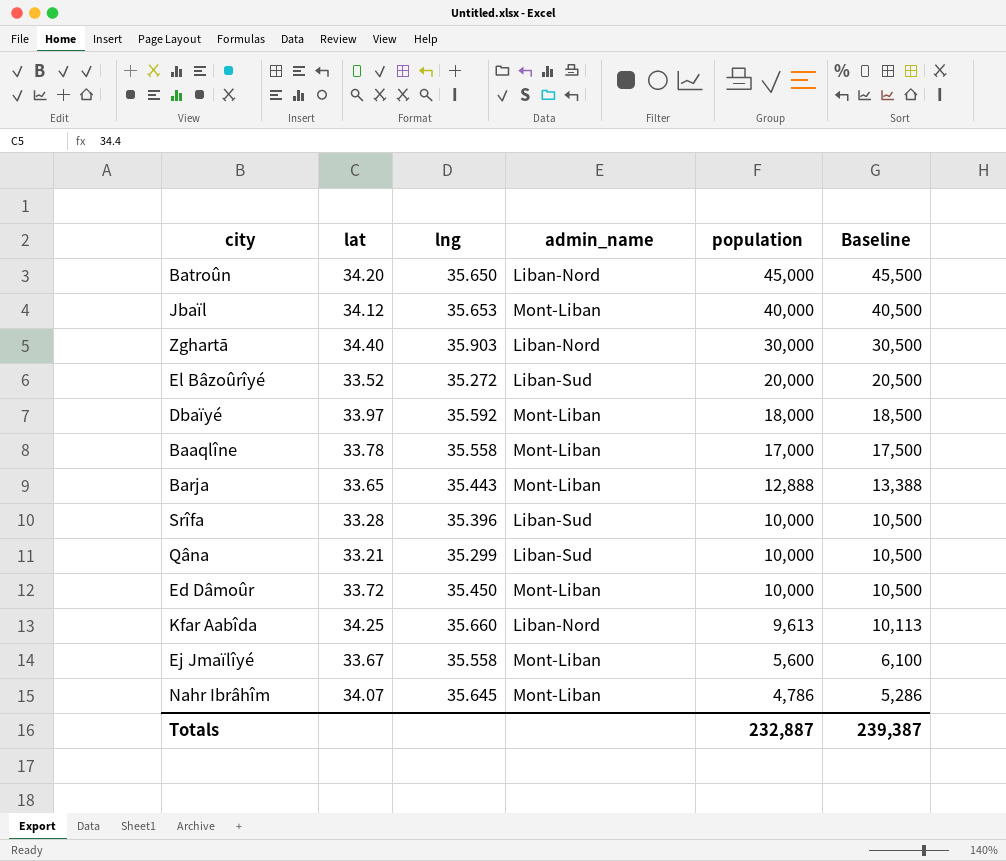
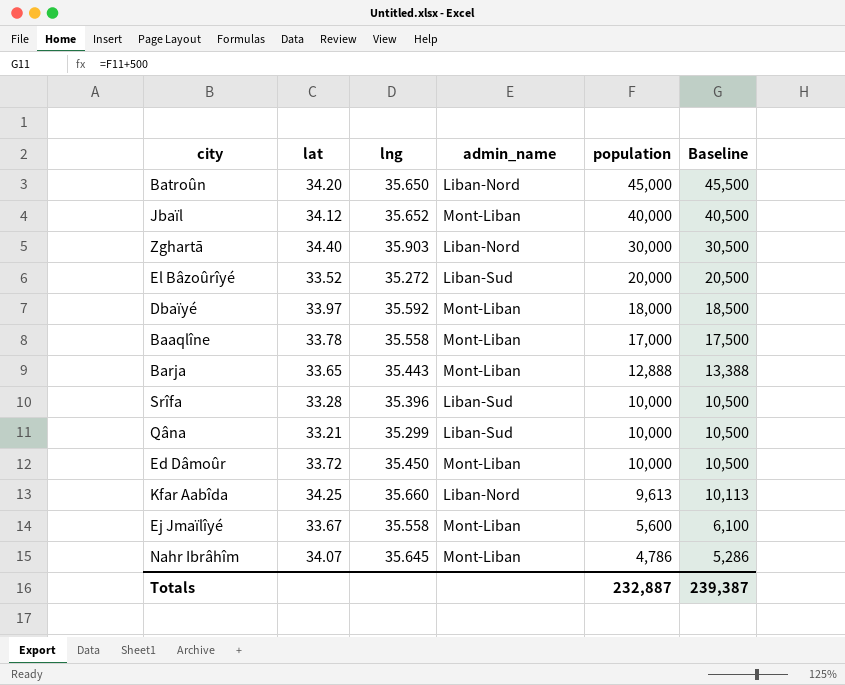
Jbaïl | lng: 35.653 -> 35.652

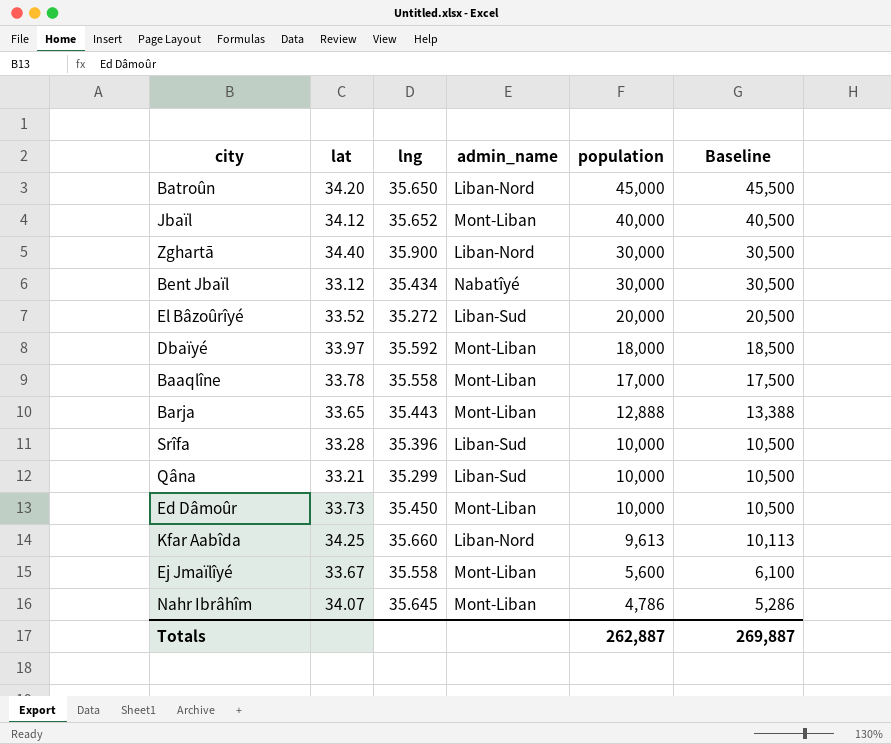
Zghartā | lng: 35.903 -> 35.900
row Bent Jbaïl: none -> 33.12 | 35.434 | Nabatîyé | 30,000 | 30,500
Ed Dâmoûr | lat: 33.72 -> 33.73
Totals | population: 232,887 -> 262,887
Totals | Baseline: 239,387 -> 269,887

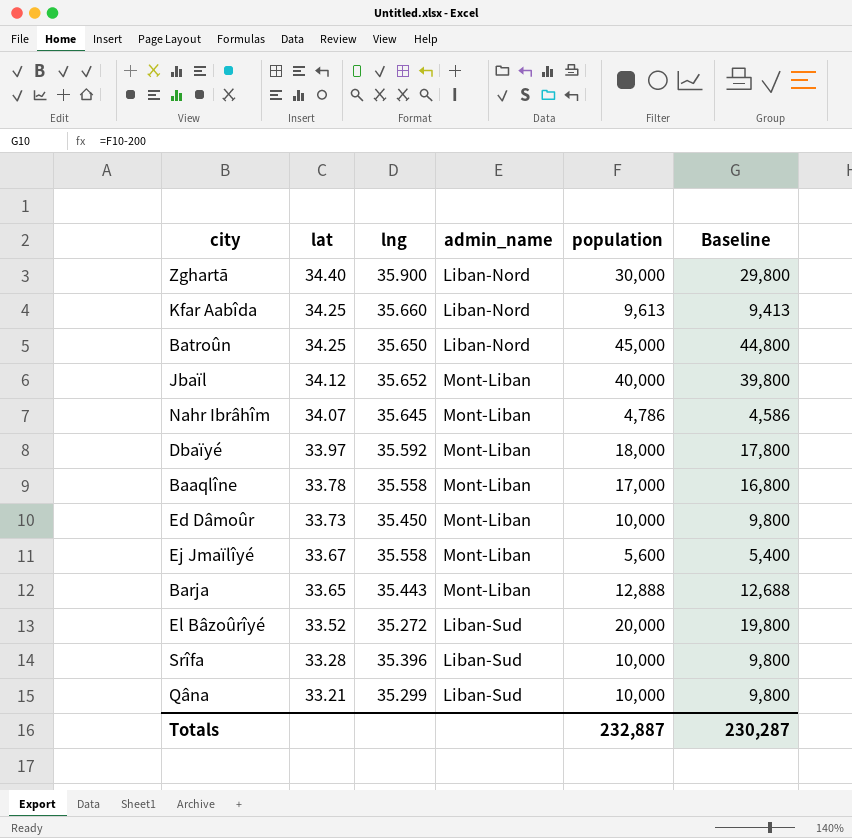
row order: population descending -> lat descending
column Baseline | formula: [population] + 500 -> [population] - 200
row Bent Jbaïl: 33.12 | 35.434 | Nabatîyé | 30,000 | 30,500 -> none
Batroûn | lat: 34.20 -> 34.25
Totals | population: 262,887 -> 232,887
Totals | Baseline: 269,887 -> 230,287

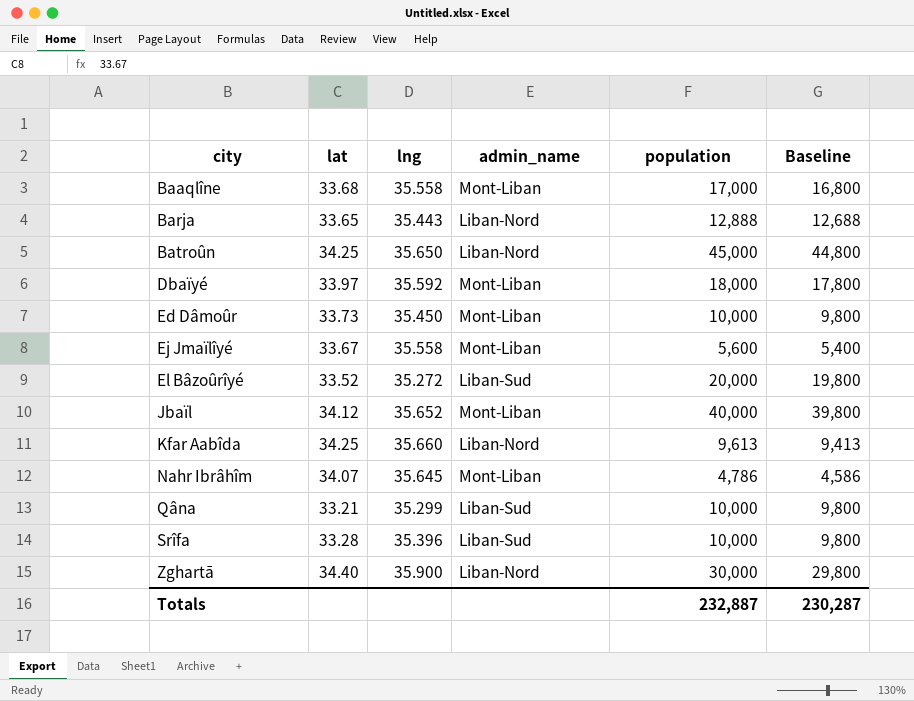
row order: lat descending -> city ascending
Baaqlîne | lat: 33.78 -> 33.68
Barja | admin_name: Mont-Liban -> Liban-Nord

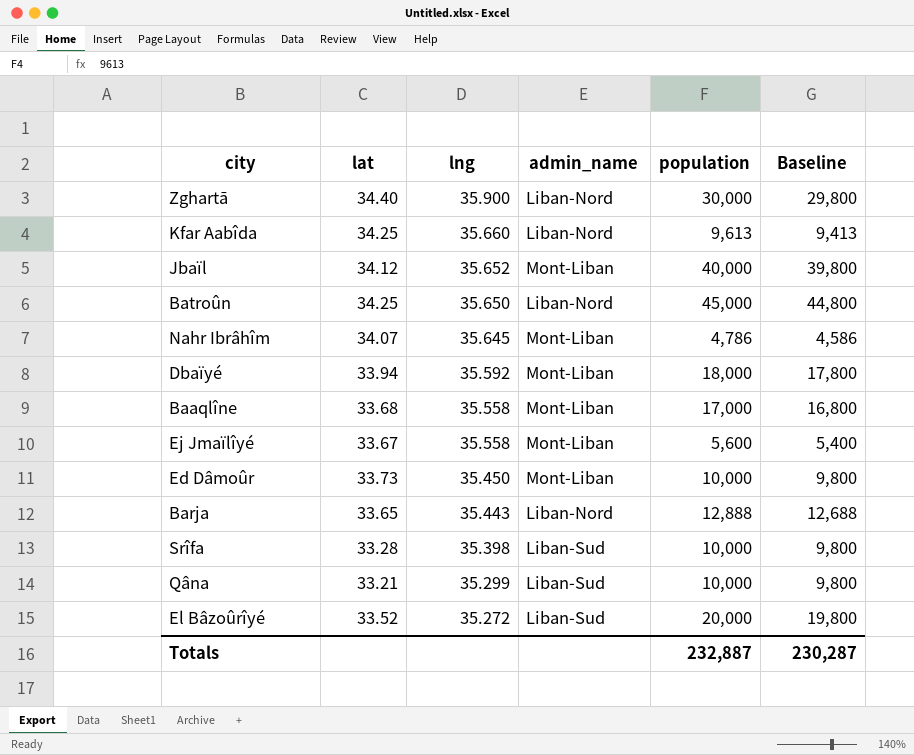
row order: city ascending -> lng descending
Dbaïyé | lat: 33.97 -> 33.94
Srîfa | lng: 35.396 -> 35.398

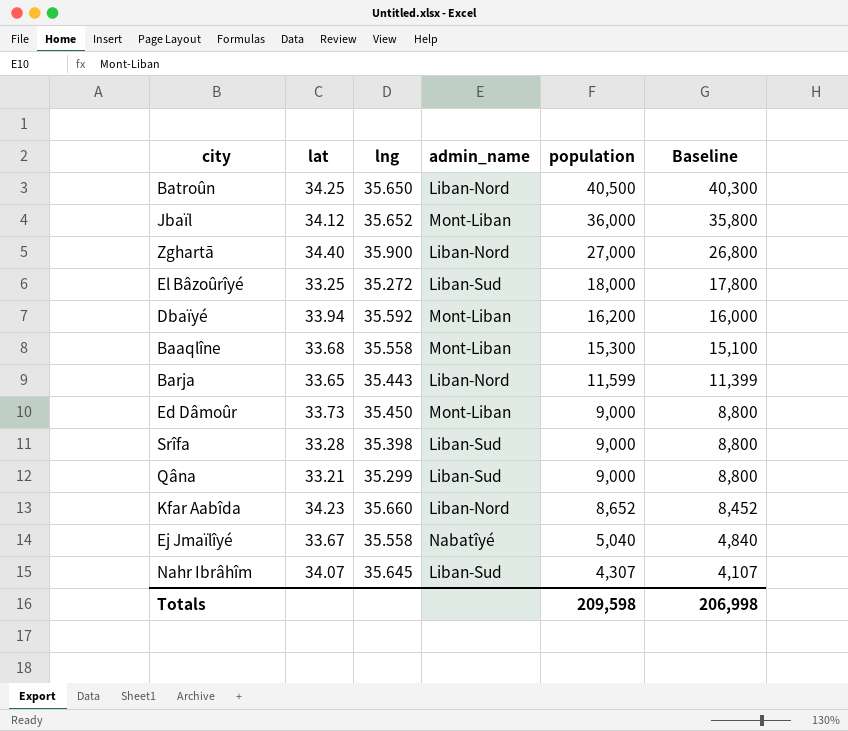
row order: lng descending -> population descending
Batroûn | population: 45,000 -> 40,500
Batroûn | Baseline: 44,800 -> 40,300
Jbaïl | population: 40,000 -> 36,000
Jbaïl | Baseline: 39,800 -> 35,800
Zghartā | population: 30,000 -> 27,000
Zghartā | Baseline: 29,800 -> 26,800
El Bâzoûrîyé | lat: 33.52 -> 33.25
El Bâzoûrîyé | population: 20,000 -> 18,000
El Bâzoûrîyé | Baseline: 19,800 -> 17,800
Dbaïyé | population: 18,000 -> 16,200
Dbaïyé | Baseline: 17,800 -> 16,000
Baaqlîne | population: 17,000 -> 15,300
Baaqlîne | Baseline: 16,800 -> 15,100
Barja | population: 12,888 -> 11,599
Barja | Baseline: 12,688 -> 11,399
Ed Dâmoûr | population: 10,000 -> 9,000
Ed Dâmoûr | Baseline: 9,800 -> 8,800
Srîfa | population: 10,000 -> 9,000
Srîfa | Baseline: 9,800 -> 8,800
Qâna | population: 10,000 -> 9,000
Qâna | Baseline: 9,800 -> 8,800
Kfar Aabîda | lat: 34.25 -> 34.23
Kfar Aabîda | population: 9,613 -> 8,652
Kfar Aabîda | Baseline: 9,413 -> 8,452
Ej Jmaïlîyé | admin_name: Mont-Liban -> Nabatîyé
Ej Jmaïlîyé | population: 5,600 -> 5,040
Ej Jmaïlîyé | Baseline: 5,400 -> 4,840
Nahr Ibrâhîm | admin_name: Mont-Liban -> Liban-Sud
Nahr Ibrâhîm | population: 4,786 -> 4,307
Nahr Ibrâhîm | Baseline: 4,586 -> 4,107
Totals | population: 232,887 -> 209,598
Totals | Baseline: 230,287 -> 206,998

